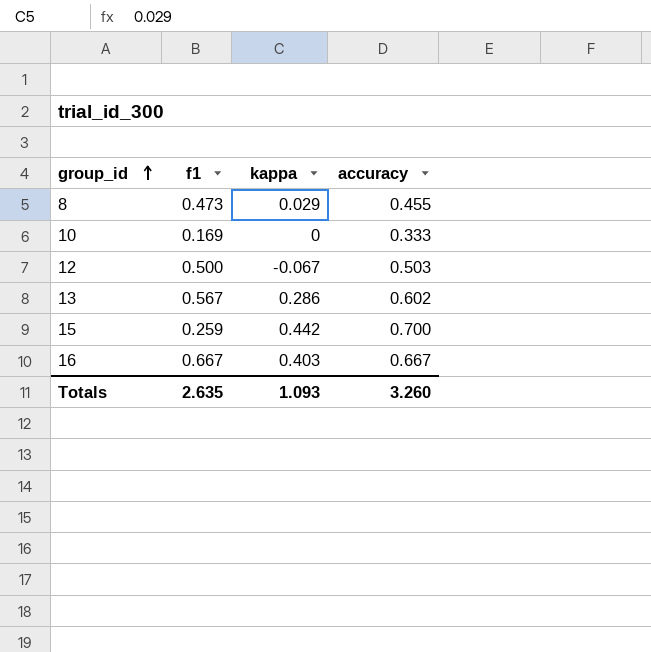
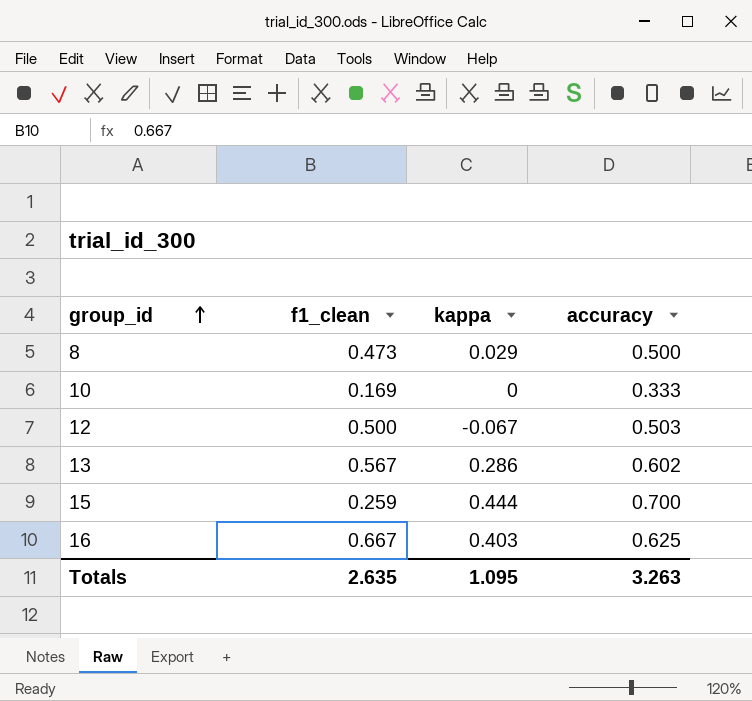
column name: f1 -> f1_clean
8 | accuracy: 0.455 -> 0.500
15 | kappa: 0.442 -> 0.444
16 | accuracy: 0.667 -> 0.625
Totals | kappa: 1.093 -> 1.095
Totals | accuracy: 3.260 -> 3.263

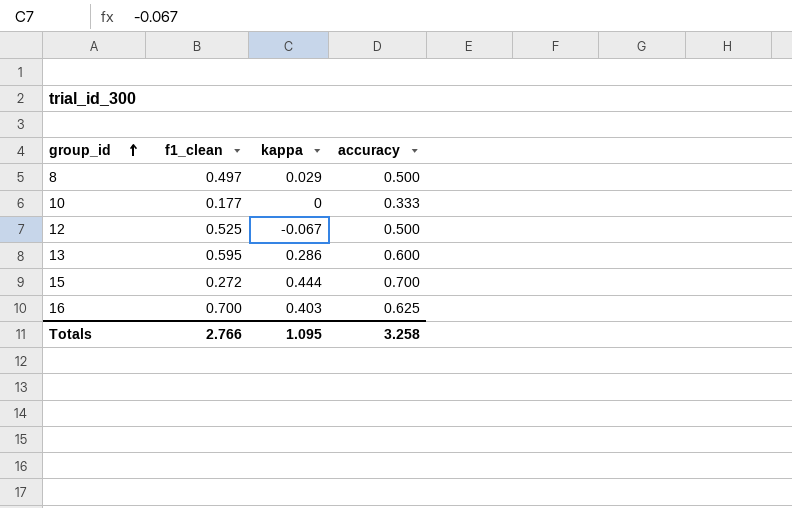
8 | f1_clean: 0.473 -> 0.497
10 | f1_clean: 0.169 -> 0.177
12 | f1_clean: 0.500 -> 0.525
12 | accuracy: 0.503 -> 0.500
13 | f1_clean: 0.567 -> 0.595
13 | accuracy: 0.602 -> 0.600
15 | f1_clean: 0.259 -> 0.272
16 | f1_clean: 0.667 -> 0.700
Totals | f1_clean: 2.635 -> 2.766
Totals | accuracy: 3.263 -> 3.258

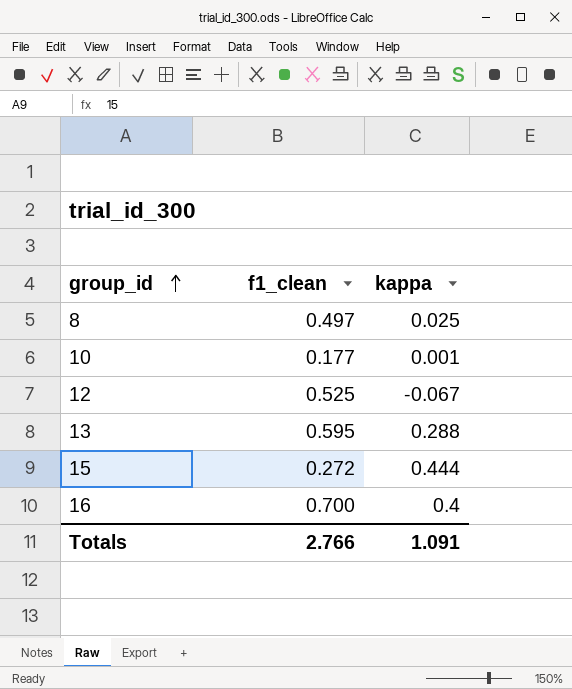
column accuracy | position: 4 -> none
8 | kappa: 0.029 -> 0.025
10 | kappa: 0 -> 0.001
13 | kappa: 0.286 -> 0.288
16 | kappa: 0.403 -> 0.4
Totals | kappa: 1.095 -> 1.091

